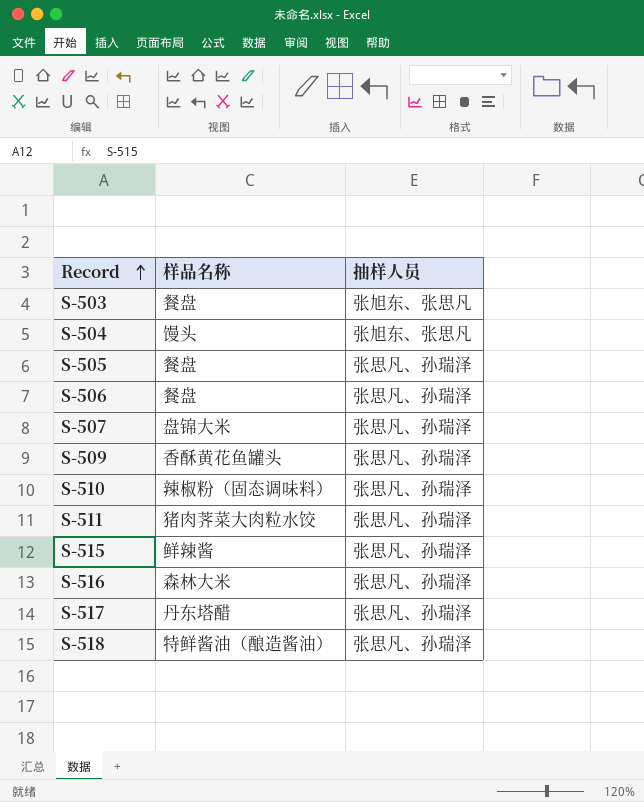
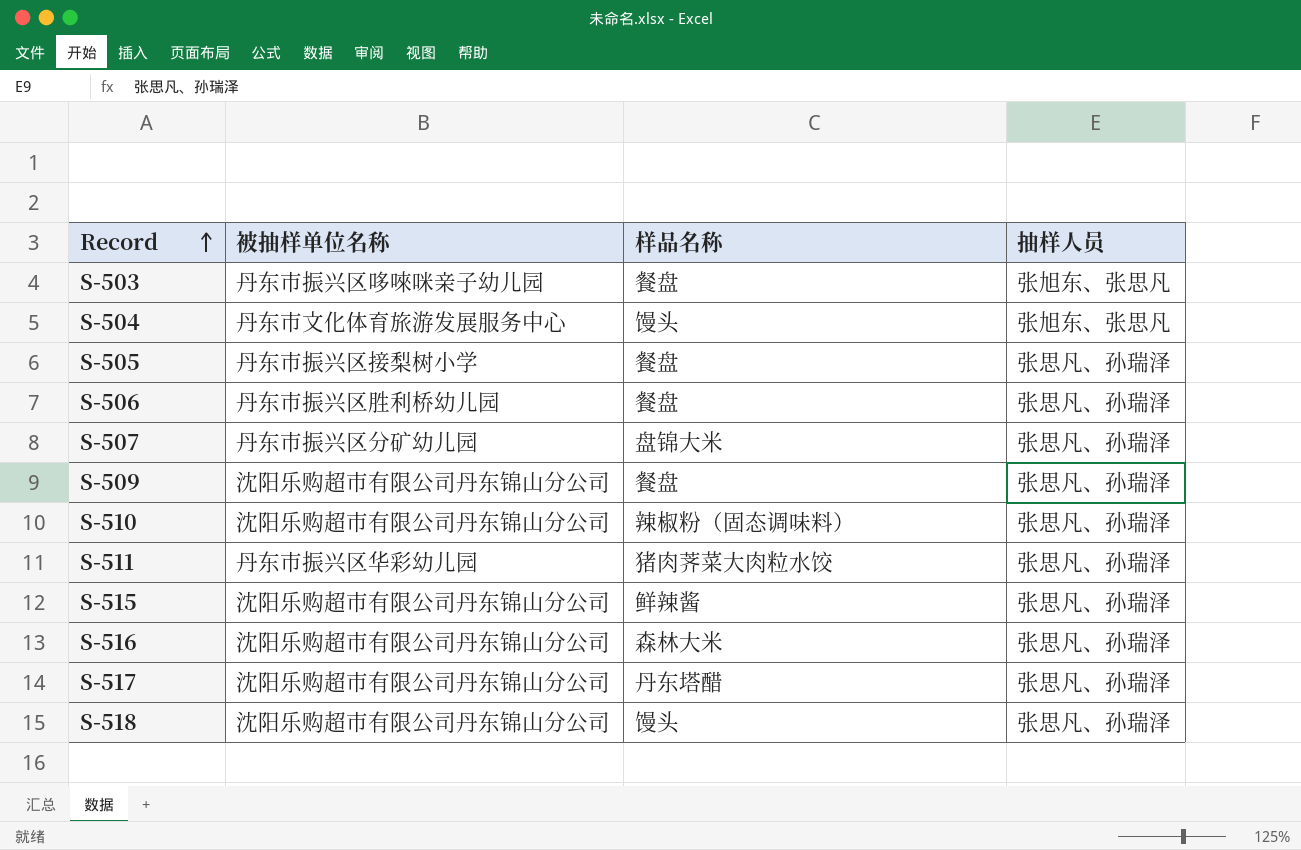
column 被抽样单位名称 | position: none -> 2
S-509 | 样品名称: 香酥黄花鱼罐头 -> 餐盘
S-518 | 样品名称: 特鲜酱油（酿造酱油） -> 馒头

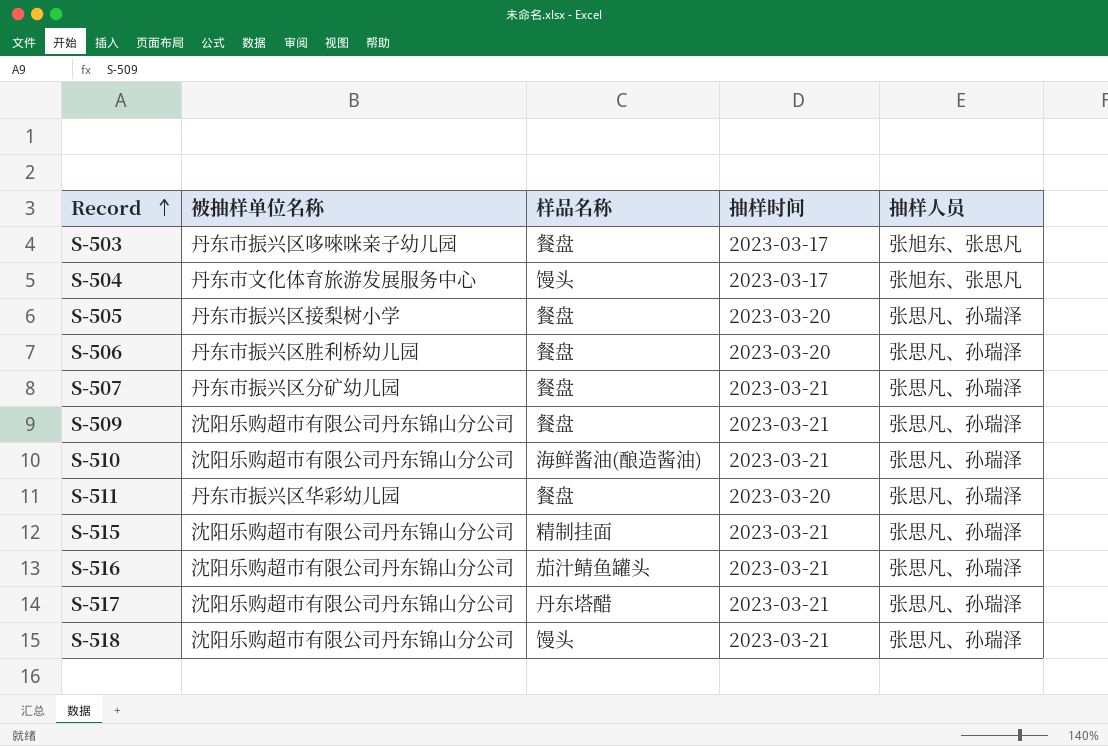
column 抽样时间 | position: none -> 4
S-507 | 样品名称: 盘锦大米 -> 餐盘
S-510 | 样品名称: 辣椒粉（固态调味料） -> 海鲜酱油(酿造酱油)
S-511 | 样品名称: 猪肉荠菜大肉粒水饺 -> 餐盘
S-515 | 样品名称: 鲜辣酱 -> 精制挂面
S-516 | 样品名称: 森林大米 -> 茄汁鲭鱼罐头

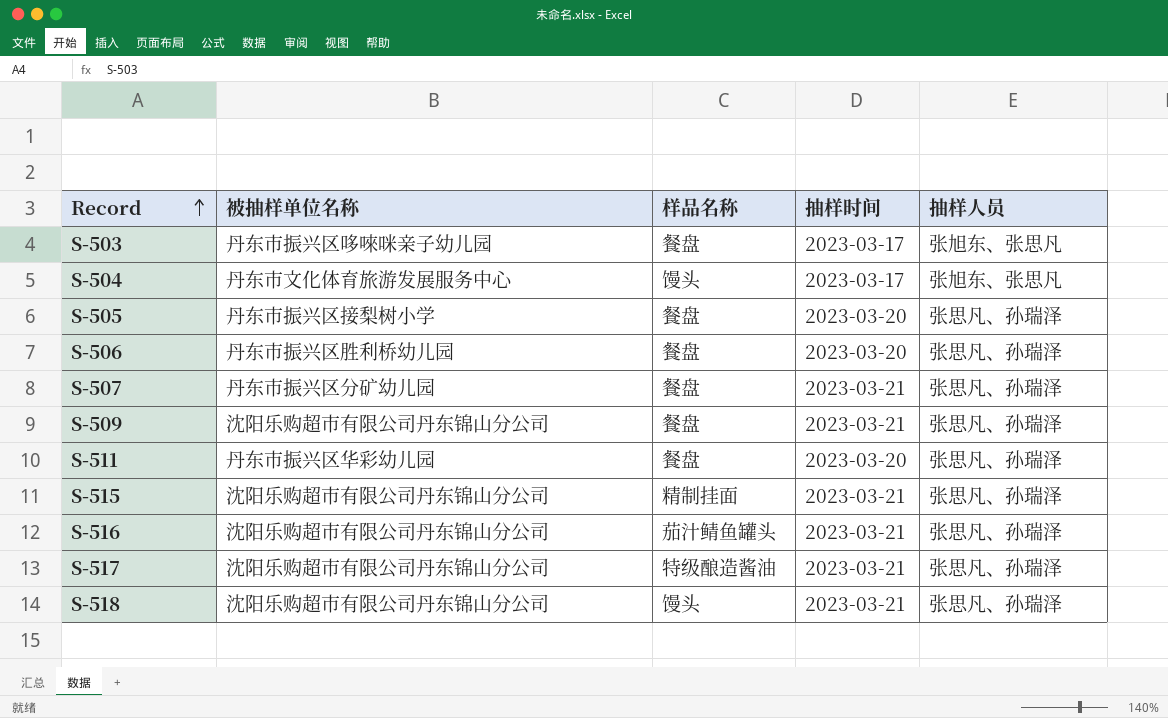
row S-510: 沈阳乐购超市有限公司丹东锦山分公司 | 海鲜酱油(酿造酱油) | 2023-03-21 | 张思凡、孙瑞泽 -> none
S-517 | 样品名称: 丹东塔醋 -> 特级酿造酱油

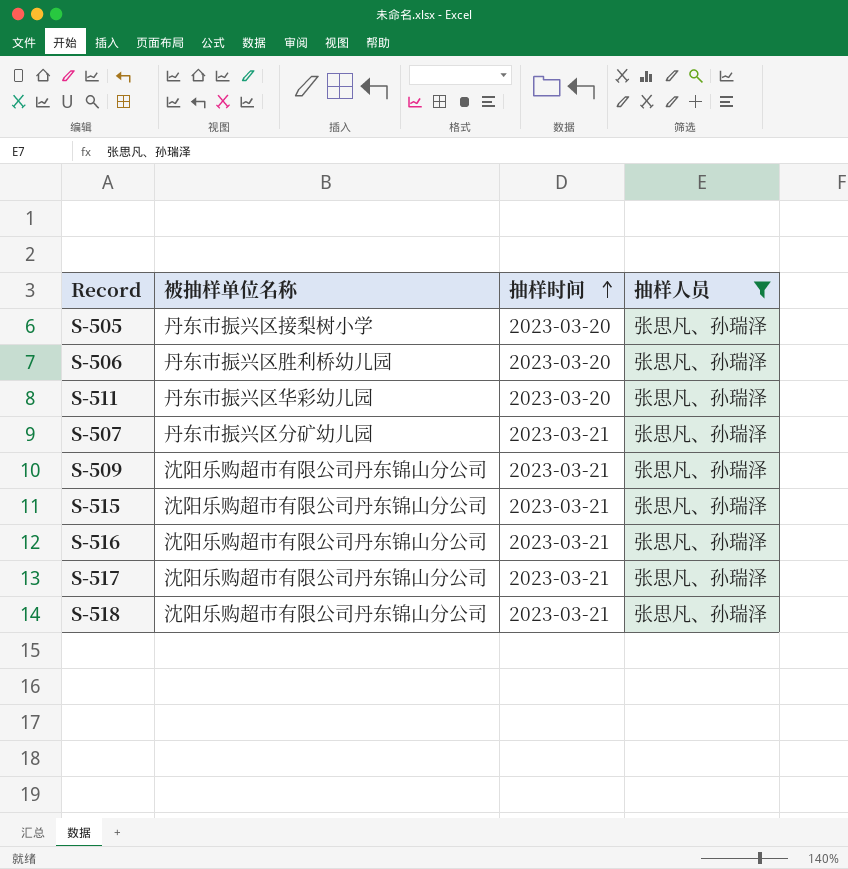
filter: none -> 抽样人员 = 张思凡、孙瑞泽
row order: Record ascending -> 抽样时间 ascending
column 样品名称 | position: 3 -> none

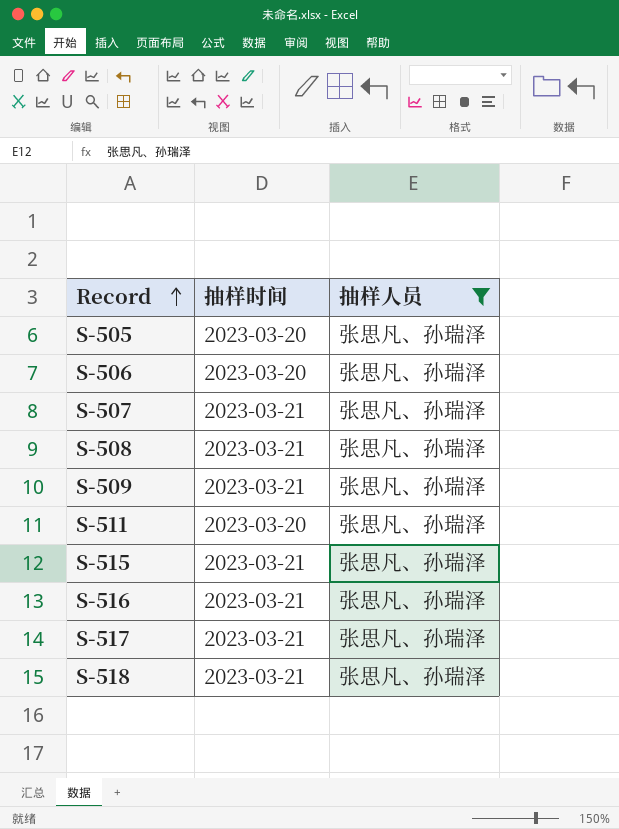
row order: 抽样时间 ascending -> Record ascending
column 被抽样单位名称 | position: 2 -> none
row S-508: none -> 2023-03-21 | 张思凡、孙瑞泽

